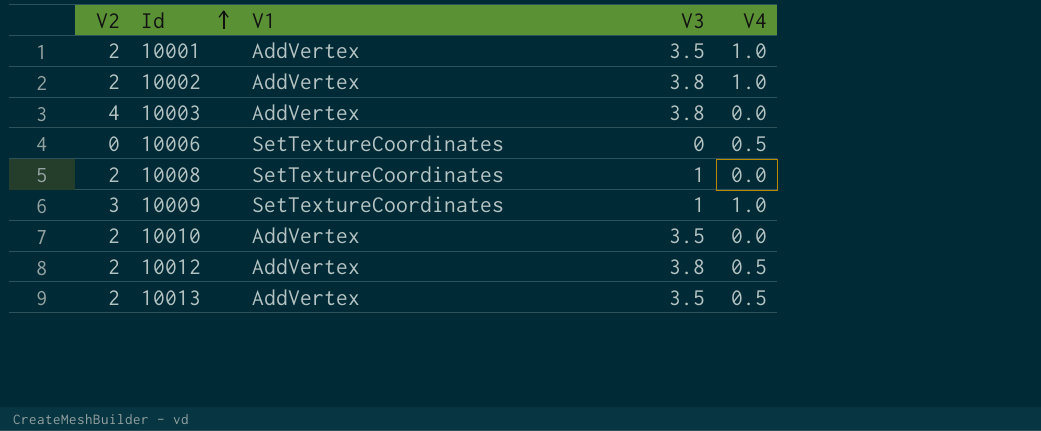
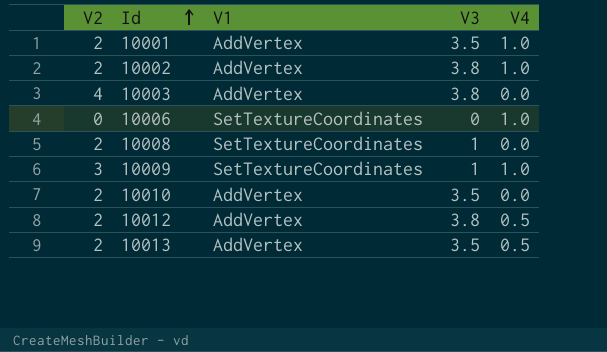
10006 | V4: 0.5 -> 1.0

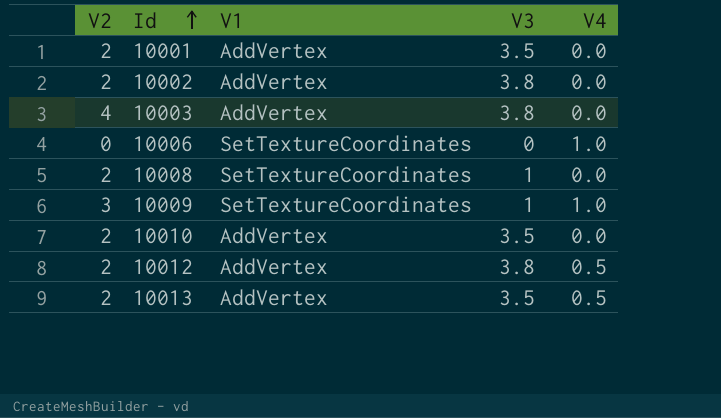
10001 | V4: 1.0 -> 0.0
10002 | V4: 1.0 -> 0.0

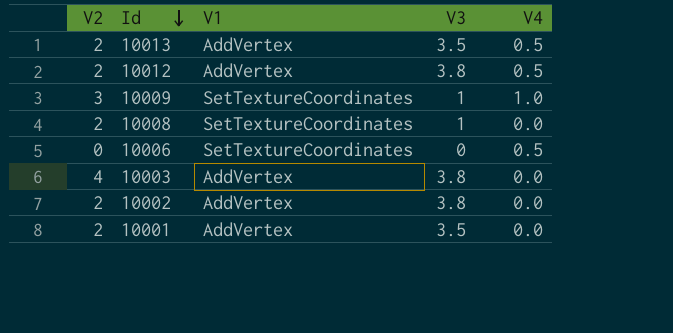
row order: Id ascending -> Id descending
row 10010: 2 | AddVertex | 3.5 | 0.0 -> none
10006 | V4: 1.0 -> 0.5

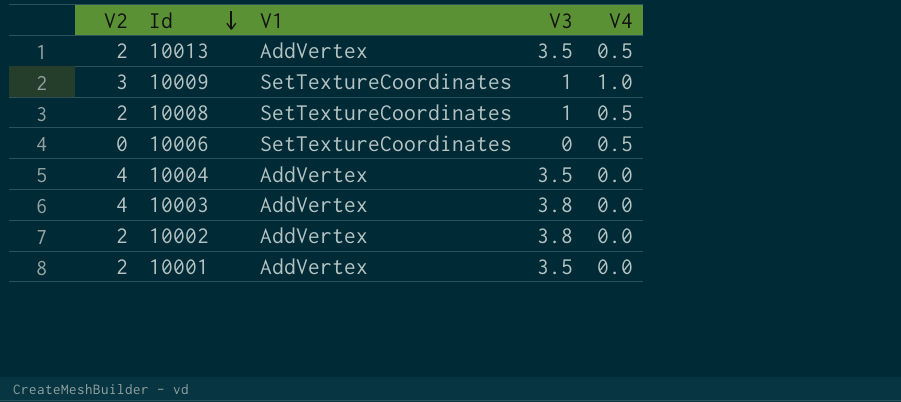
row 10012: 2 | AddVertex | 3.8 | 0.5 -> none
10008 | V4: 0.0 -> 0.5
row 10004: none -> 4 | AddVertex | 3.5 | 0.0

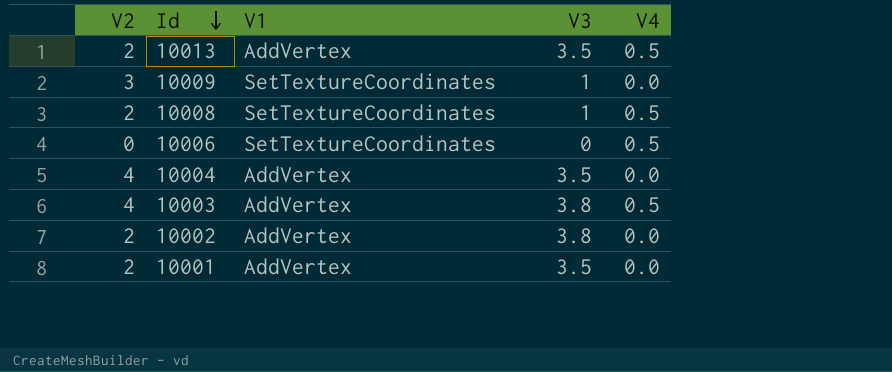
10009 | V4: 1.0 -> 0.0
10003 | V4: 0.0 -> 0.5

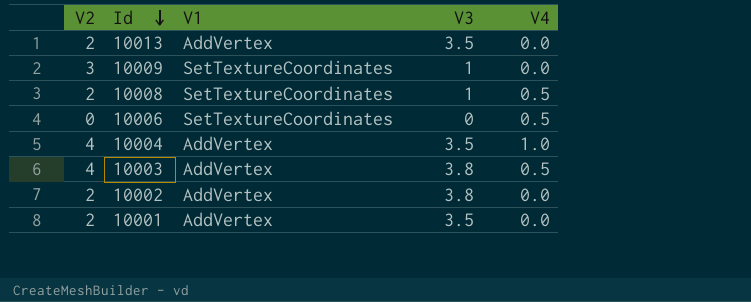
10013 | V4: 0.5 -> 0.0
10004 | V4: 0.0 -> 1.0

